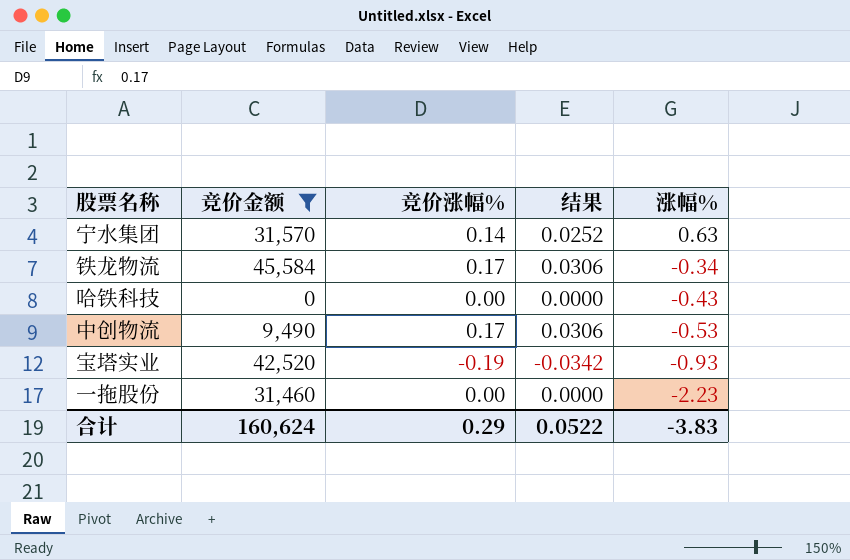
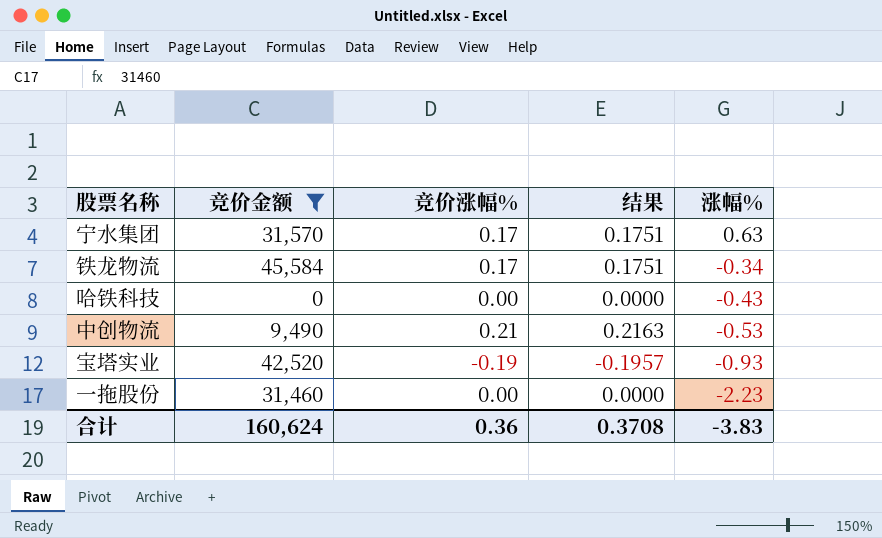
column 结果 | formula: [竞价涨幅%] * 0.18 -> [竞价涨幅%] * 1.03
宁水集团 | 竞价涨幅%: 0.14 -> 0.17
中创物流 | 竞价涨幅%: 0.17 -> 0.21
合计 | 竞价涨幅%: 0.29 -> 0.36
合计 | 结果: 0.0522 -> 0.3708

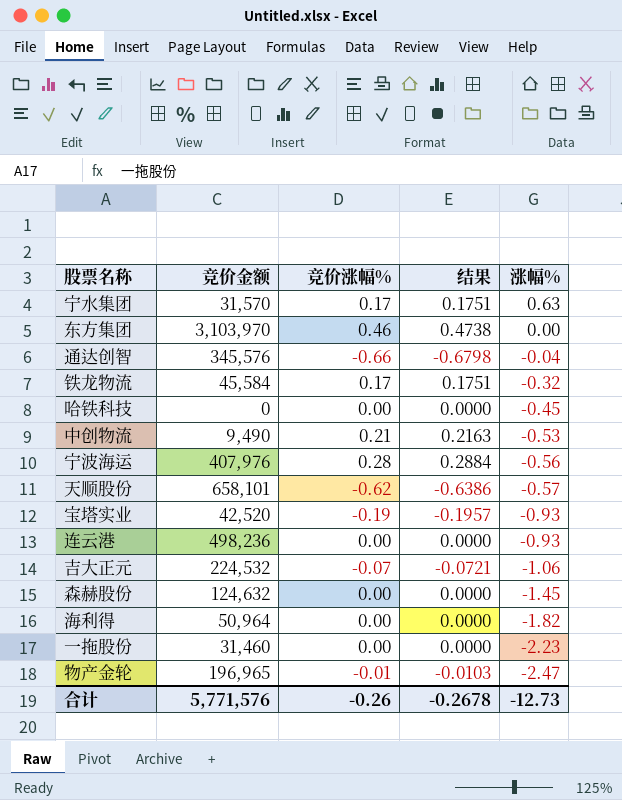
filter: 竞价金额 <= 45,584 -> none
铁龙物流 | 涨幅%: -0.34 -> -0.32
哈铁科技 | 涨幅%: -0.43 -> -0.45
合计 | 竞价金额: 160,624 -> 5,771,576
合计 | 竞价涨幅%: 0.36 -> -0.26
合计 | 结果: 0.3708 -> -0.2678
合计 | 涨幅%: -3.83 -> -12.73

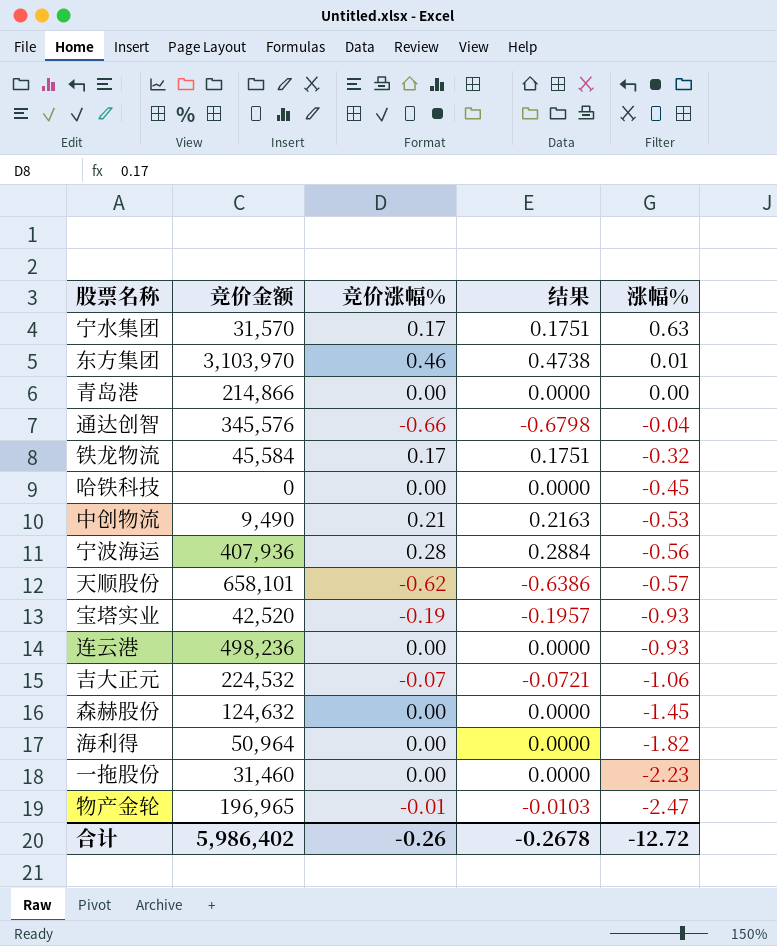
东方集团 | 涨幅%: 0.00 -> 0.01
row 青岛港: none -> 214,866 | 0.00 | 0.0000 | 0.00
宁波海运 | 竞价金额: 407,976 -> 407,936
合计 | 竞价金额: 5,771,576 -> 5,986,402
合计 | 涨幅%: -12.73 -> -12.72

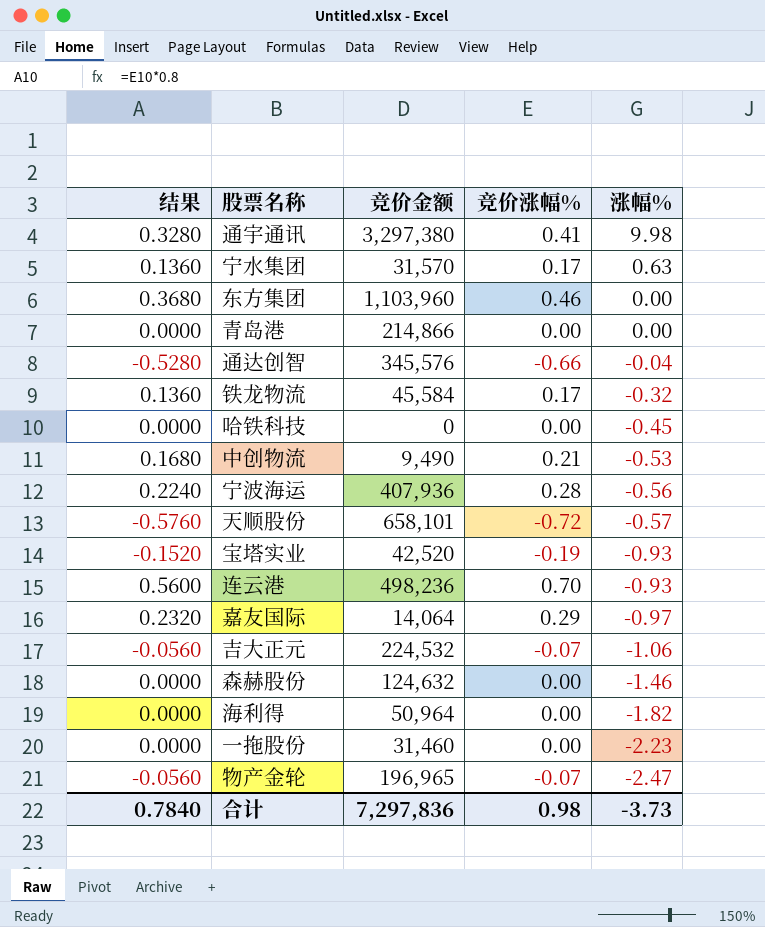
column 结果 | formula: [竞价涨幅%] * 1.03 -> [竞价涨幅%] * 0.8
column 结果 | position: 4 -> 1
row 通宇通讯: none -> 0.3280 | 3,297,380 | 0.41 | 9.98
东方集团 | 竞价金额: 3,103,970 -> 1,103,960
东方集团 | 涨幅%: 0.01 -> 0.00
天顺股份 | 竞价涨幅%: -0.62 -> -0.72
连云港 | 竞价涨幅%: 0.00 -> 0.70
row 嘉友国际: none -> 0.2320 | 14,064 | 0.29 | -0.97
森赫股份 | 涨幅%: -1.45 -> -1.46
物产金轮 | 竞价涨幅%: -0.01 -> -0.07
合计 | 结果: -0.2678 -> 0.7840
合计 | 竞价金额: 5,986,402 -> 7,297,836
合计 | 竞价涨幅%: -0.26 -> 0.98
合计 | 涨幅%: -12.72 -> -3.73

